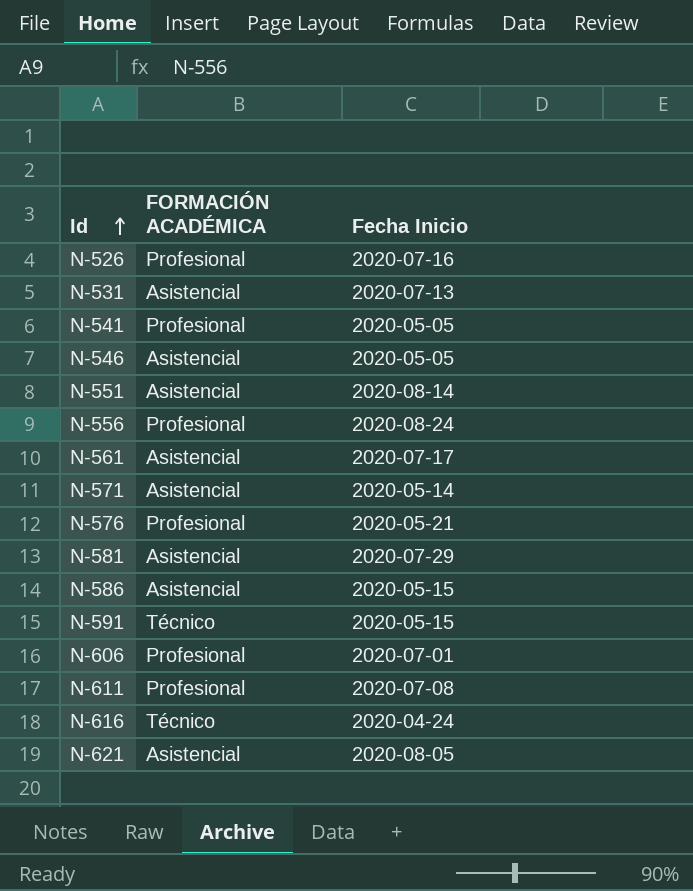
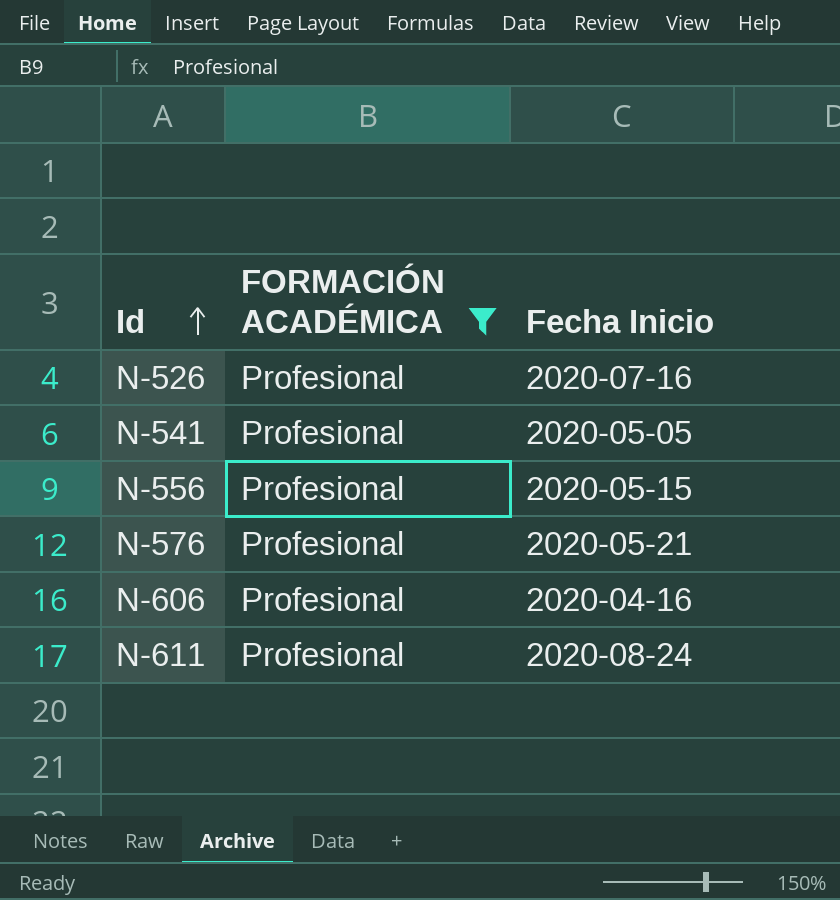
filter: none -> FORMACIÓN ACADÉMICA = Profesional
N-556 | Fecha Inicio: 2020-08-24 -> 2020-05-15
N-606 | Fecha Inicio: 2020-07-01 -> 2020-04-16
N-611 | Fecha Inicio: 2020-07-08 -> 2020-08-24

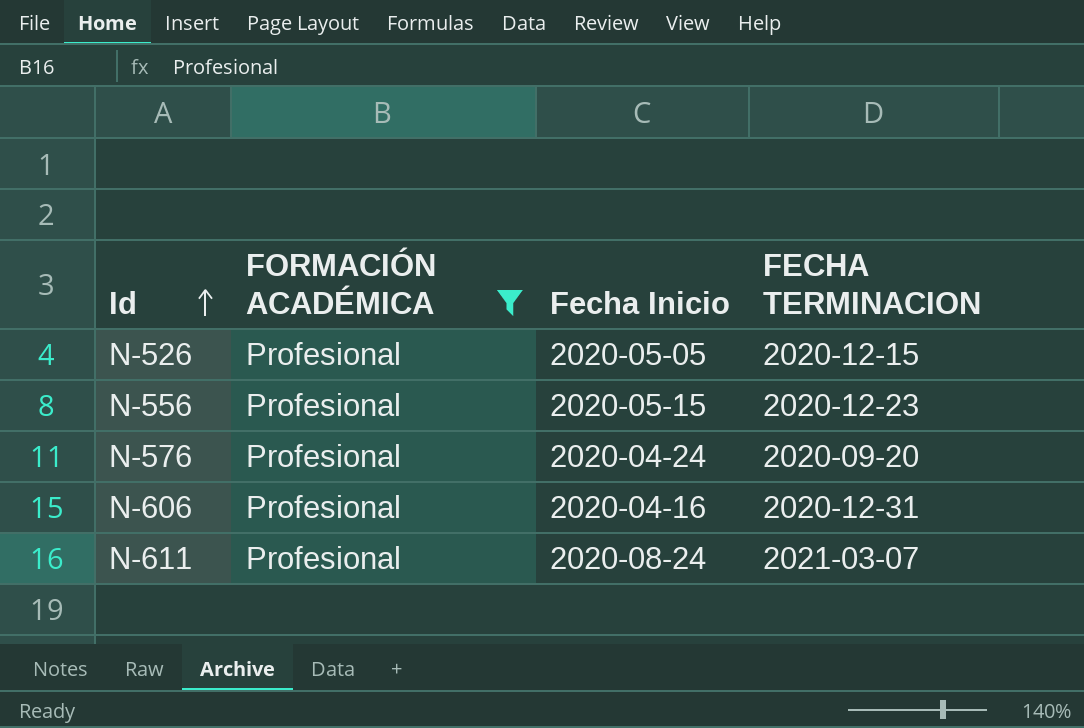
column FECHA TERMINACION | position: none -> 4
row N-541: Profesional | 2020-05-05 -> none
N-526 | Fecha Inicio: 2020-07-16 -> 2020-05-05
N-576 | Fecha Inicio: 2020-05-21 -> 2020-04-24

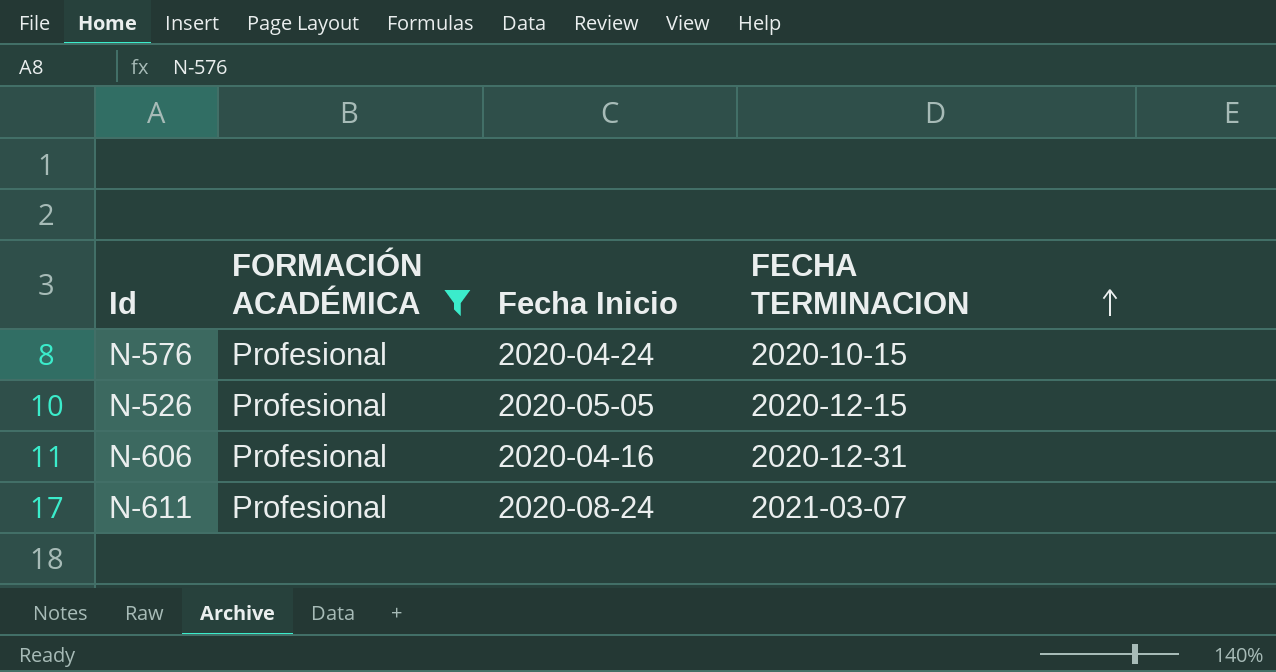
row order: Id ascending -> FECHA TERMINACION ascending
row N-556: Profesional | 2020-05-15 | 2020-12-23 -> none
N-576 | FECHA TERMINACION: 2020-09-20 -> 2020-10-15

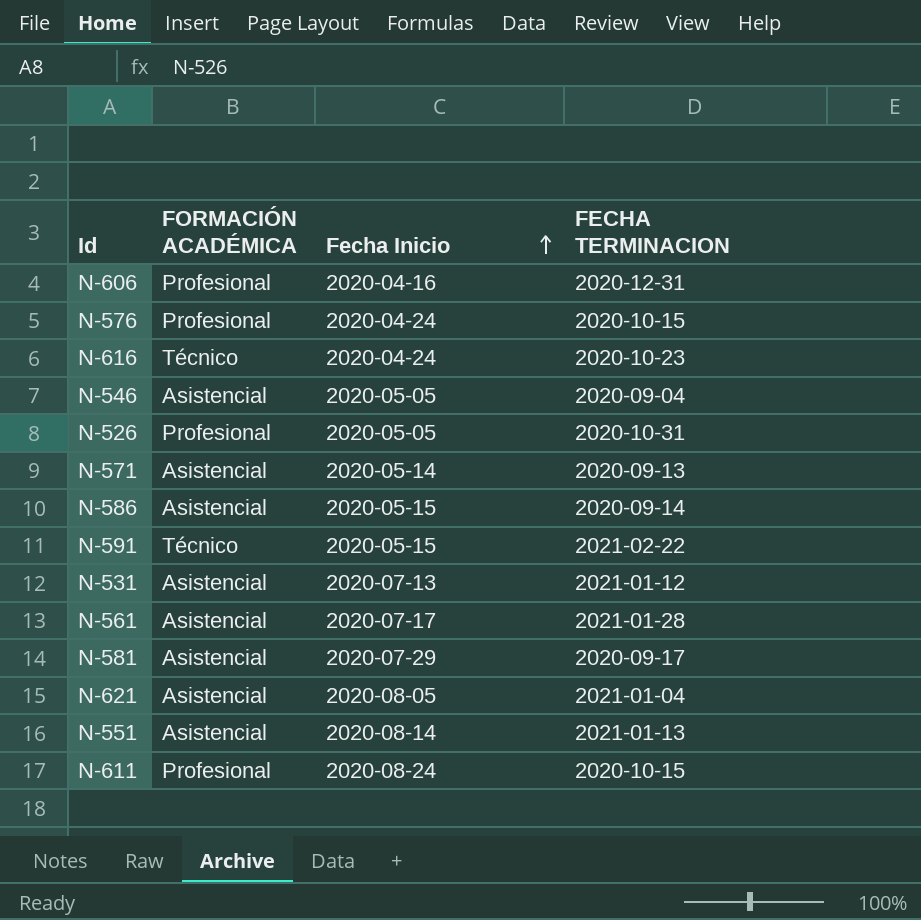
filter: FORMACIÓN ACADÉMICA = Profesional -> none
row order: FECHA TERMINACION ascending -> Fecha Inicio ascending
N-526 | FECHA TERMINACION: 2020-12-15 -> 2020-10-31
N-611 | FECHA TERMINACION: 2021-03-07 -> 2020-10-15

